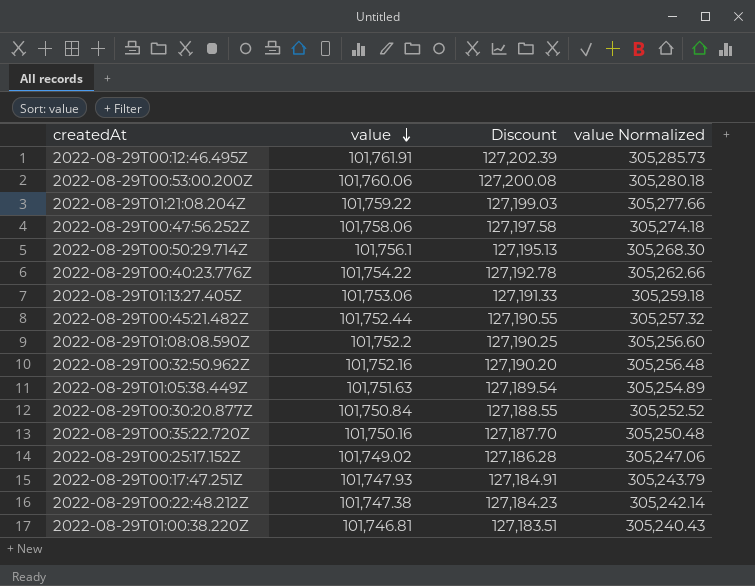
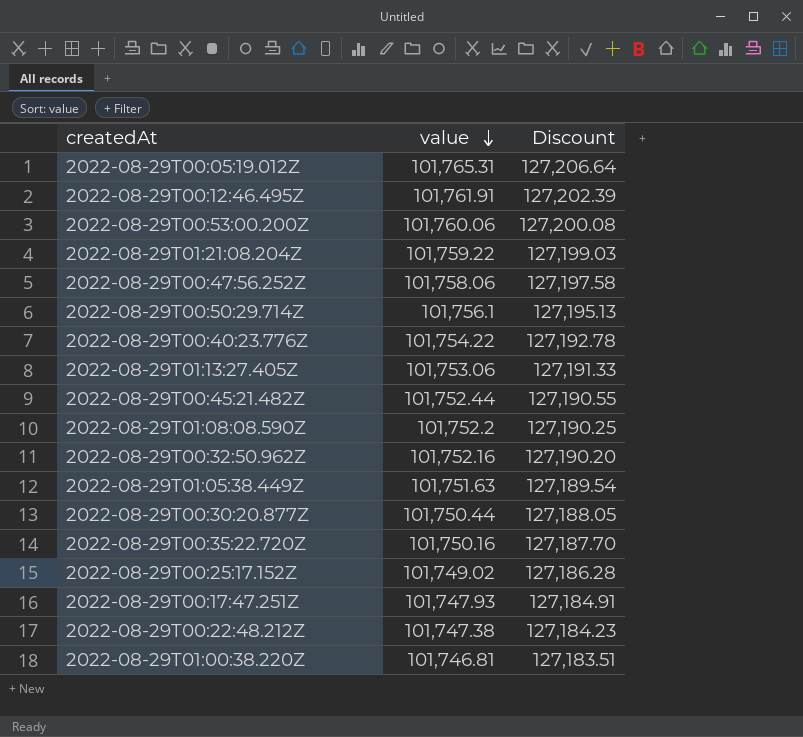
column value Normalized | formula: [value] * 3 -> none
row 2022-08-29T00:05:19.012Z: none -> 101,765.31 | 127,206.64
2022-08-29T00:30:20.877Z | value: 101,750.84 -> 101,750.44
2022-08-29T00:30:20.877Z | Discount: 127,188.55 -> 127,188.05

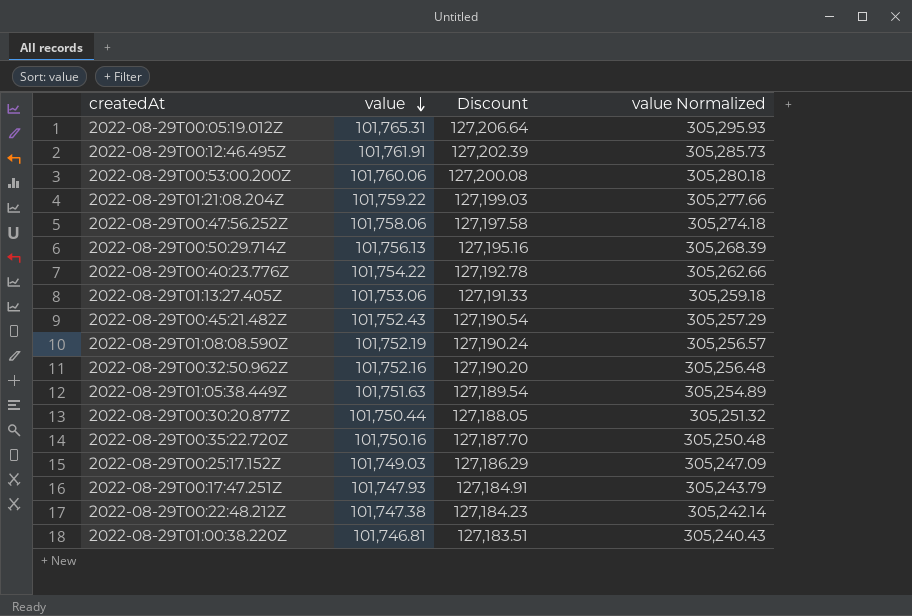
column value Normalized | formula: none -> [value] * 3
2022-08-29T00:50:29.714Z | value: 101,756.1 -> 101,756.13
2022-08-29T00:50:29.714Z | Discount: 127,195.13 -> 127,195.16
2022-08-29T00:45:21.482Z | value: 101,752.44 -> 101,752.43
2022-08-29T00:45:21.482Z | Discount: 127,190.55 -> 127,190.54
2022-08-29T01:08:08.590Z | value: 101,752.2 -> 101,752.19
2022-08-29T01:08:08.590Z | Discount: 127,190.25 -> 127,190.24
2022-08-29T00:25:17.152Z | value: 101,749.02 -> 101,749.03
2022-08-29T00:25:17.152Z | Discount: 127,186.28 -> 127,186.29

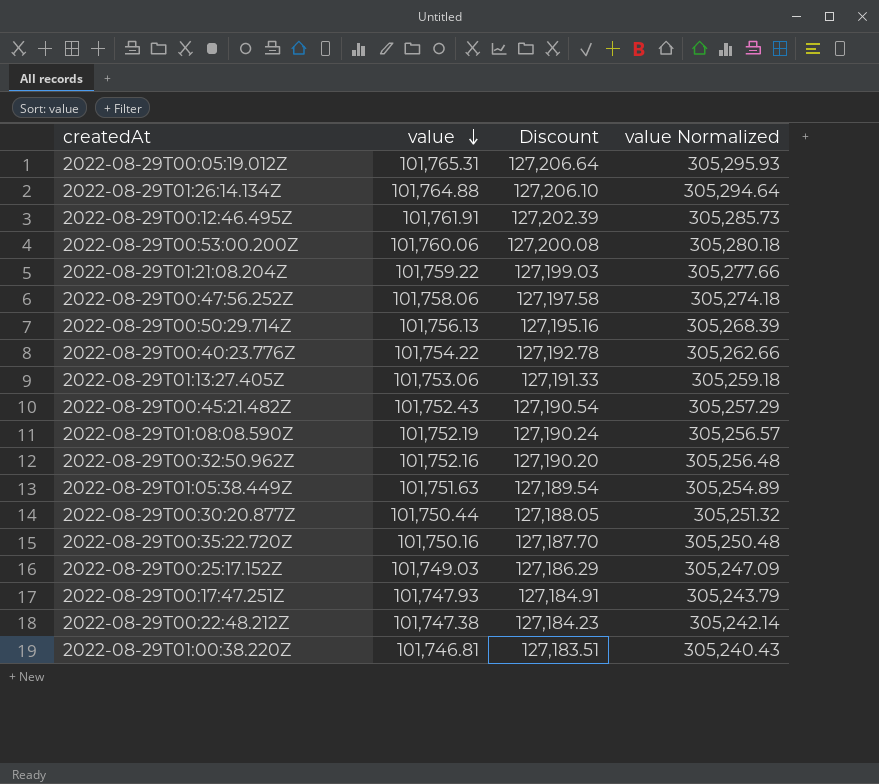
row 2022-08-29T01:26:14.134Z: none -> 101,764.88 | 127,206.10 | 305,294.64

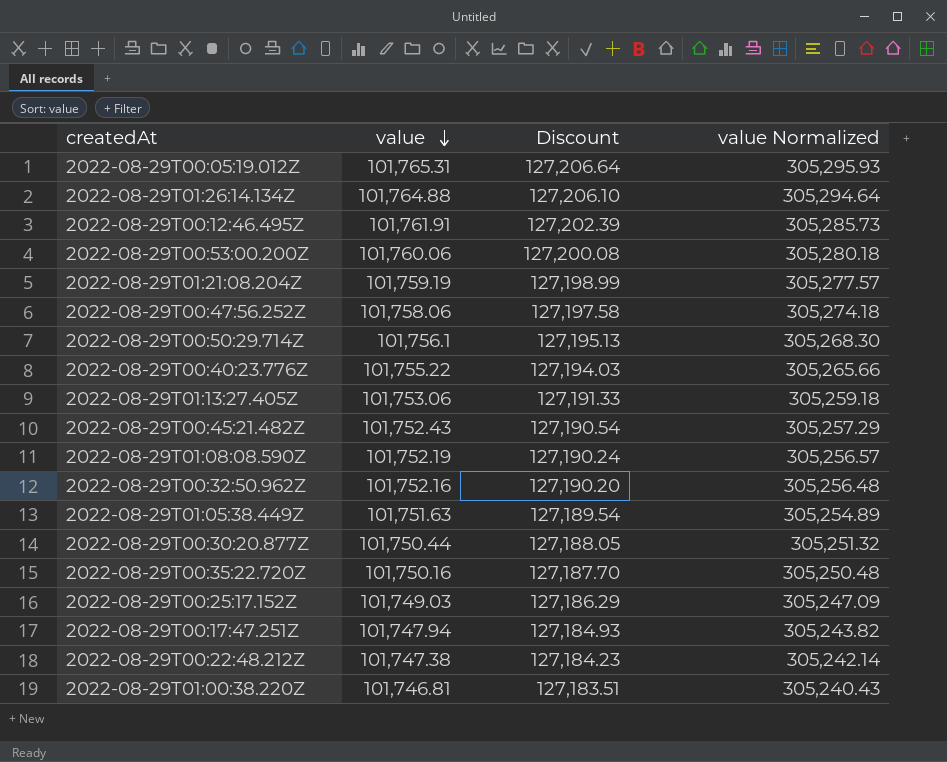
2022-08-29T01:21:08.204Z | value: 101,759.22 -> 101,759.19
2022-08-29T01:21:08.204Z | Discount: 127,199.03 -> 127,198.99
2022-08-29T01:21:08.204Z | value Normalized: 305,277.66 -> 305,277.57
2022-08-29T00:50:29.714Z | value: 101,756.13 -> 101,756.1
2022-08-29T00:50:29.714Z | Discount: 127,195.16 -> 127,195.13
2022-08-29T00:50:29.714Z | value Normalized: 305,268.39 -> 305,268.30
2022-08-29T00:40:23.776Z | value: 101,754.22 -> 101,755.22
2022-08-29T00:40:23.776Z | Discount: 127,192.78 -> 127,194.03
2022-08-29T00:40:23.776Z | value Normalized: 305,262.66 -> 305,265.66
2022-08-29T00:17:47.251Z | value: 101,747.93 -> 101,747.94
2022-08-29T00:17:47.251Z | Discount: 127,184.91 -> 127,184.93
2022-08-29T00:17:47.251Z | value Normalized: 305,243.79 -> 305,243.82

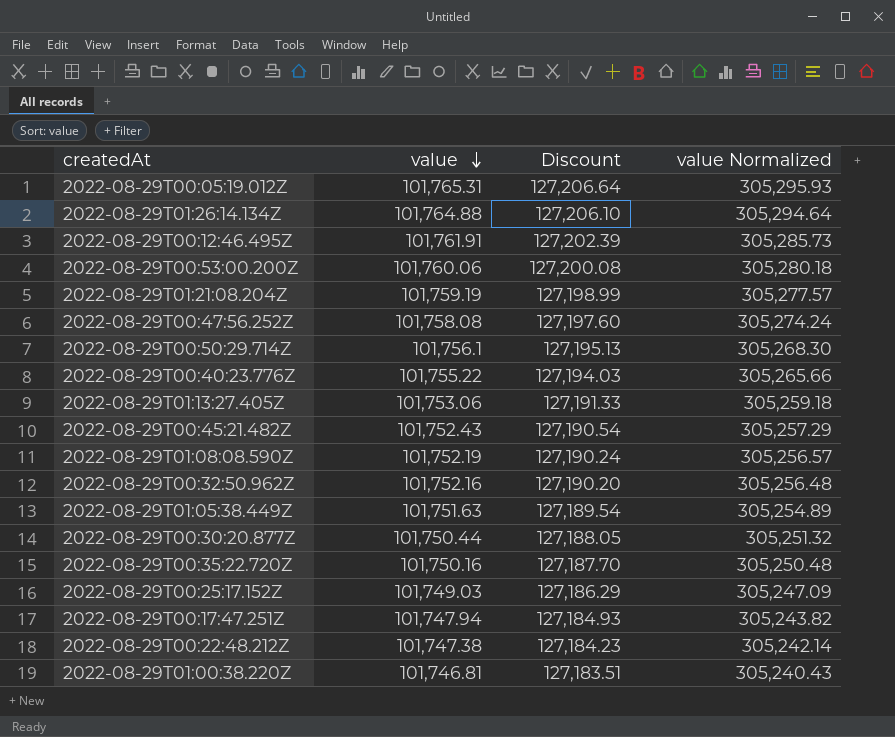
2022-08-29T00:47:56.252Z | value: 101,758.06 -> 101,758.08
2022-08-29T00:47:56.252Z | Discount: 127,197.58 -> 127,197.60
2022-08-29T00:47:56.252Z | value Normalized: 305,274.18 -> 305,274.24

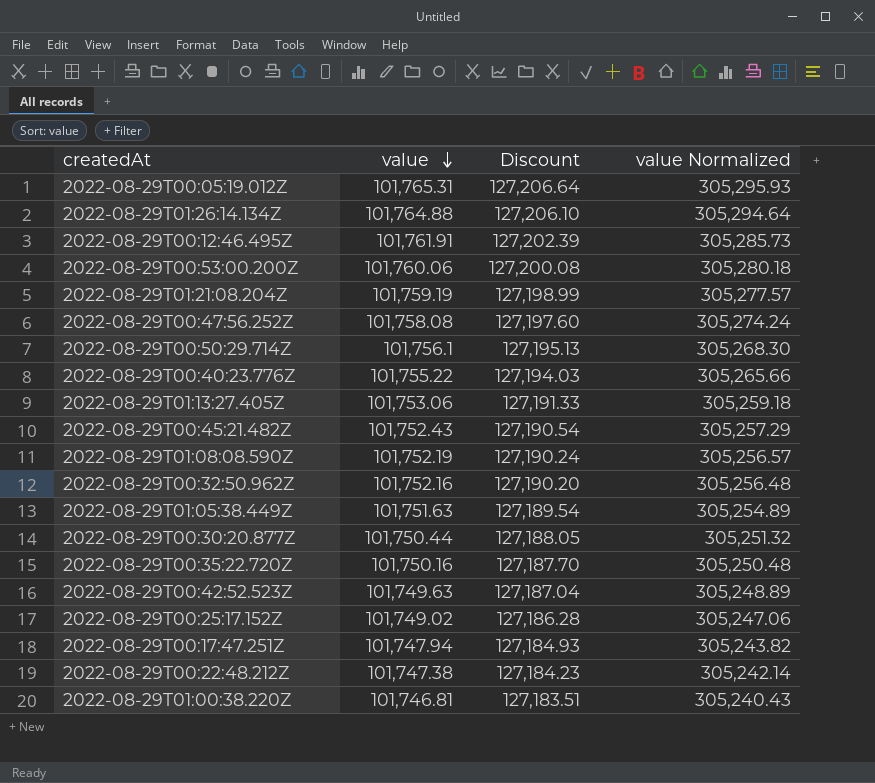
row 2022-08-29T00:42:52.523Z: none -> 101,749.63 | 127,187.04 | 305,248.89
2022-08-29T00:25:17.152Z | value: 101,749.03 -> 101,749.02
2022-08-29T00:25:17.152Z | Discount: 127,186.29 -> 127,186.28
2022-08-29T00:25:17.152Z | value Normalized: 305,247.09 -> 305,247.06

